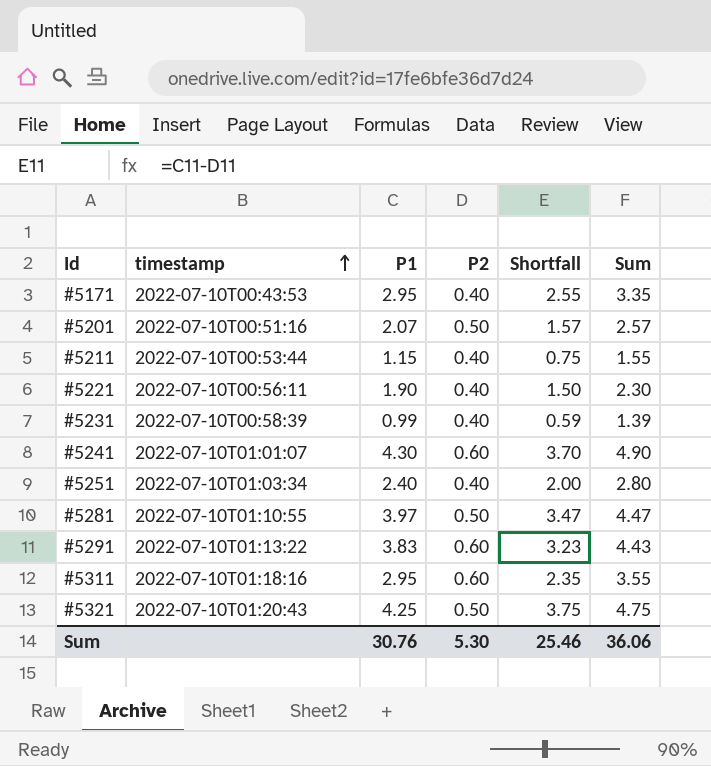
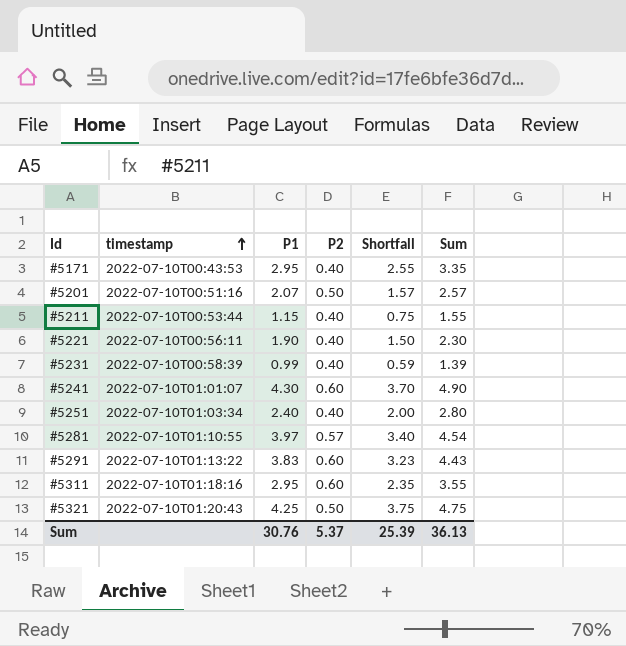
#5281 | P2: 0.50 -> 0.57
#5281 | Shortfall: 3.47 -> 3.40
#5281 | Sum: 4.47 -> 4.54
Sum | P2: 5.30 -> 5.37
Sum | Shortfall: 25.46 -> 25.39
Sum | Sum: 36.06 -> 36.13

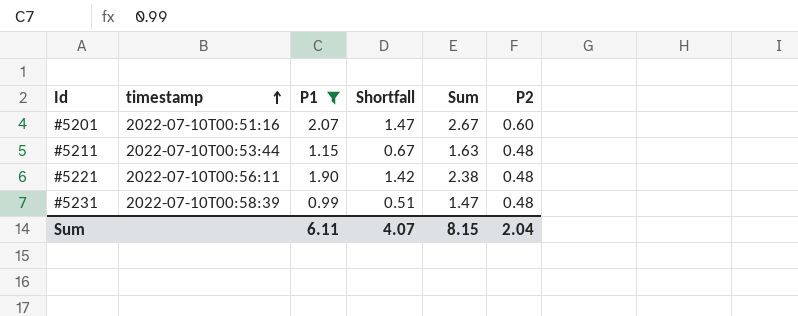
filter: none -> P1 <= 2.07
column P2 | position: 4 -> 6
#5201 | Shortfall: 1.57 -> 1.47
#5201 | Sum: 2.57 -> 2.67
#5201 | P2: 0.50 -> 0.60
#5211 | Shortfall: 0.75 -> 0.67
#5211 | Sum: 1.55 -> 1.63
#5211 | P2: 0.40 -> 0.48
#5221 | Shortfall: 1.50 -> 1.42
#5221 | Sum: 2.30 -> 2.38
#5221 | P2: 0.40 -> 0.48
#5231 | Shortfall: 0.59 -> 0.51
#5231 | Sum: 1.39 -> 1.47
#5231 | P2: 0.40 -> 0.48
Sum | P1: 30.76 -> 6.11
Sum | Shortfall: 25.39 -> 4.07
Sum | Sum: 36.13 -> 8.15
Sum | P2: 5.37 -> 2.04

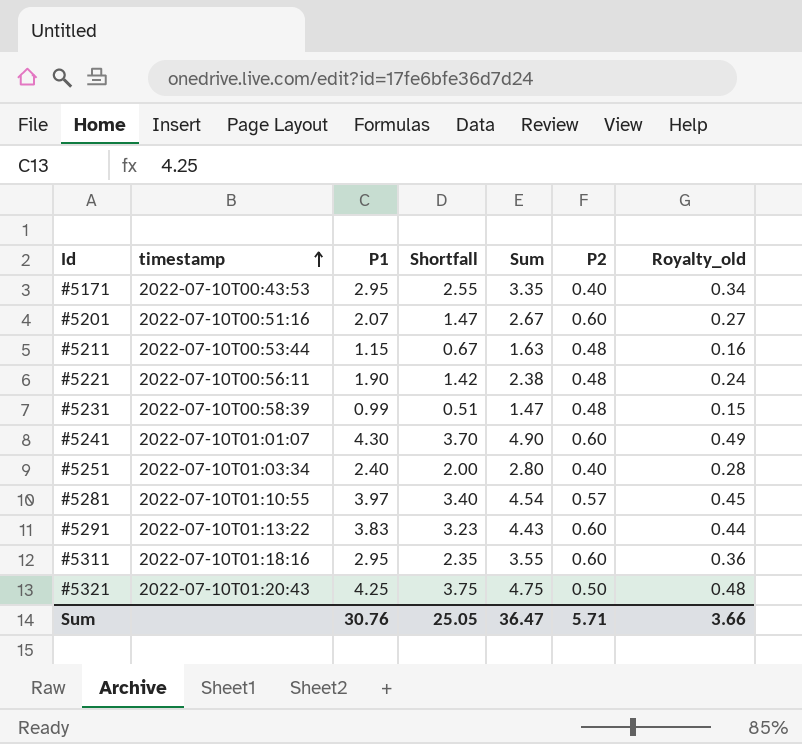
filter: P1 <= 2.07 -> none
column Royalty_old | formula: none -> [Sum] * 0.1
Sum | P1: 6.11 -> 30.76
Sum | Shortfall: 4.07 -> 25.05
Sum | Sum: 8.15 -> 36.47
Sum | P2: 2.04 -> 5.71

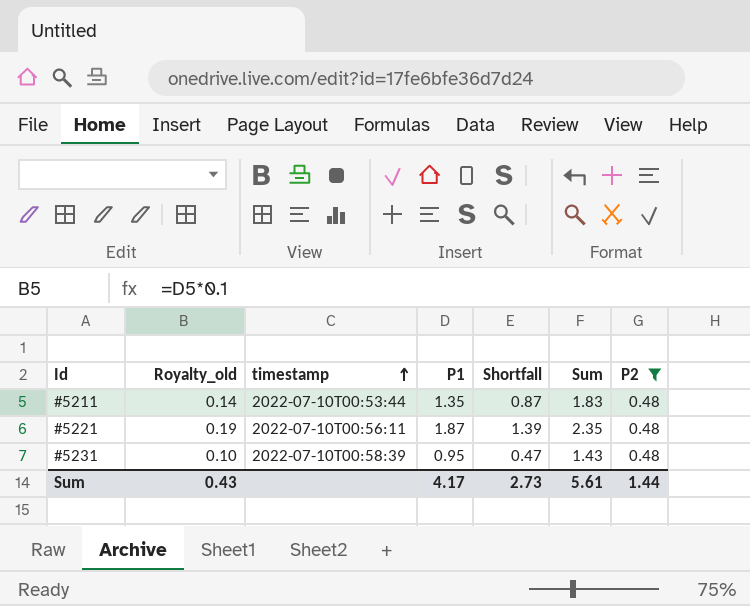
filter: none -> P2 = 0.48
column Royalty_old | formula: [Sum] * 0.1 -> [P1] * 0.1
column Royalty_old | position: 7 -> 2
#5211 | P1: 1.15 -> 1.35
#5211 | Shortfall: 0.67 -> 0.87
#5211 | Sum: 1.63 -> 1.83
#5221 | P1: 1.90 -> 1.87
#5221 | Shortfall: 1.42 -> 1.39
#5221 | Sum: 2.38 -> 2.35
#5231 | P1: 0.99 -> 0.95
#5231 | Shortfall: 0.51 -> 0.47
#5231 | Sum: 1.47 -> 1.43
Sum | Royalty_old: 3.66 -> 0.43
Sum | P1: 30.76 -> 4.17
Sum | Shortfall: 25.05 -> 2.73
Sum | Sum: 36.47 -> 5.61
Sum | P2: 5.71 -> 1.44

